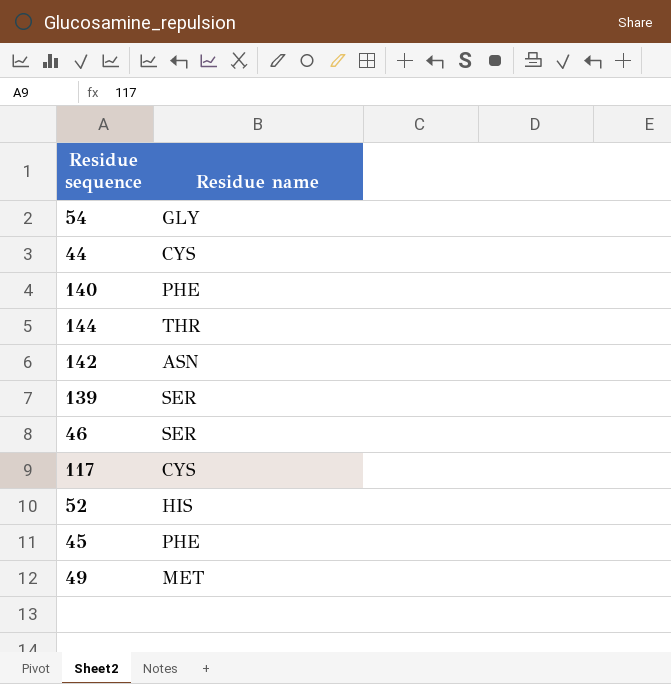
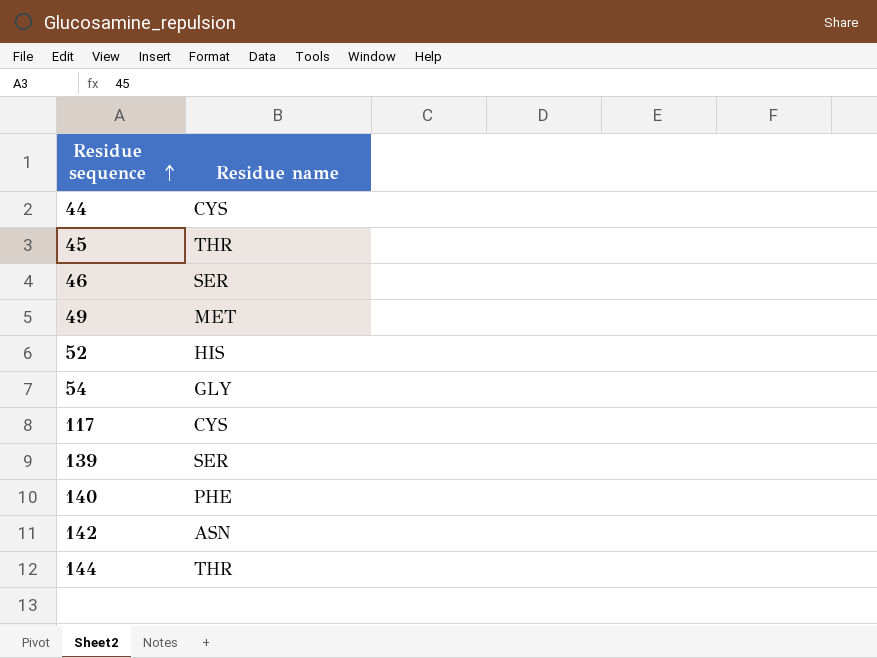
row order: none -> Residue sequence ascending
45 | Residue name: PHE -> THR

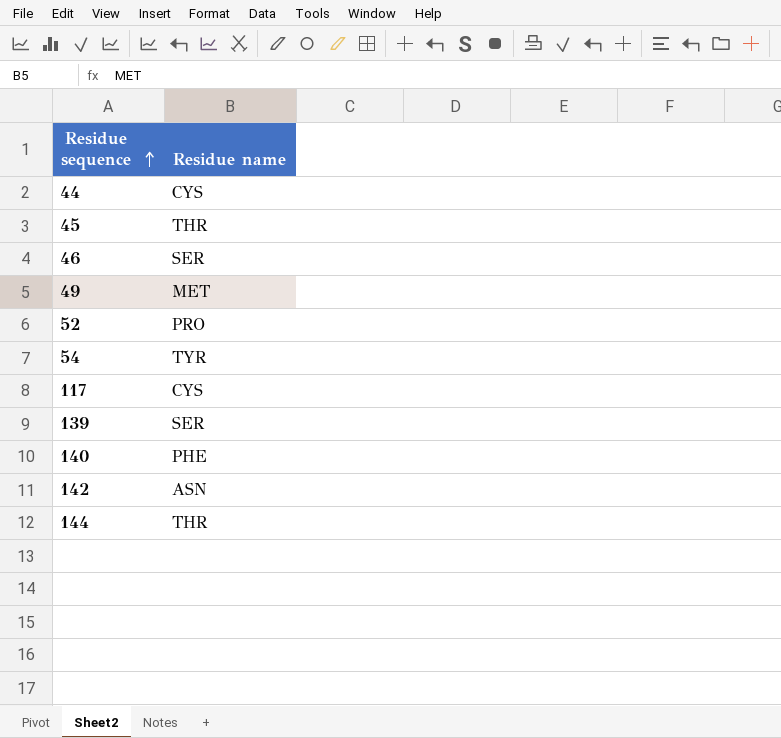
52 | Residue name: HIS -> PRO
54 | Residue name: GLY -> TYR

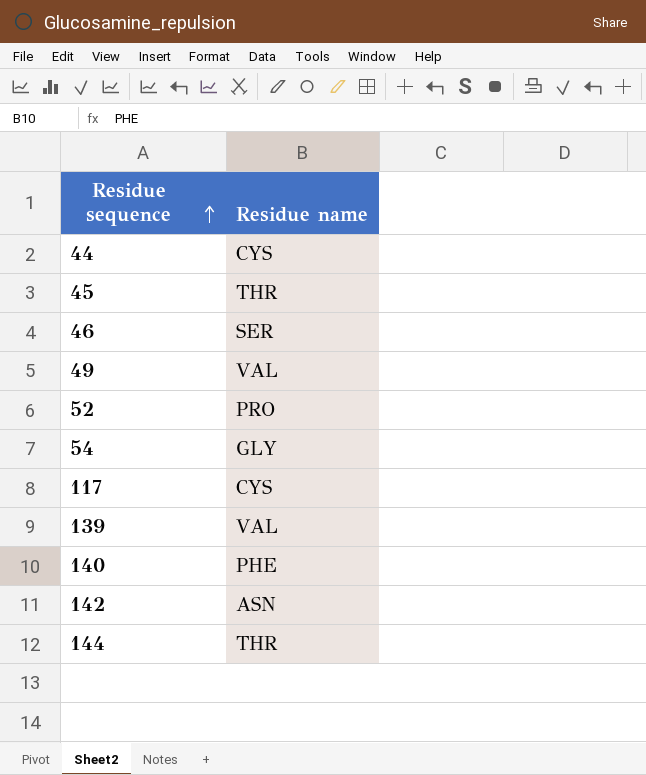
49 | Residue name: MET -> VAL
54 | Residue name: TYR -> GLY
139 | Residue name: SER -> VAL

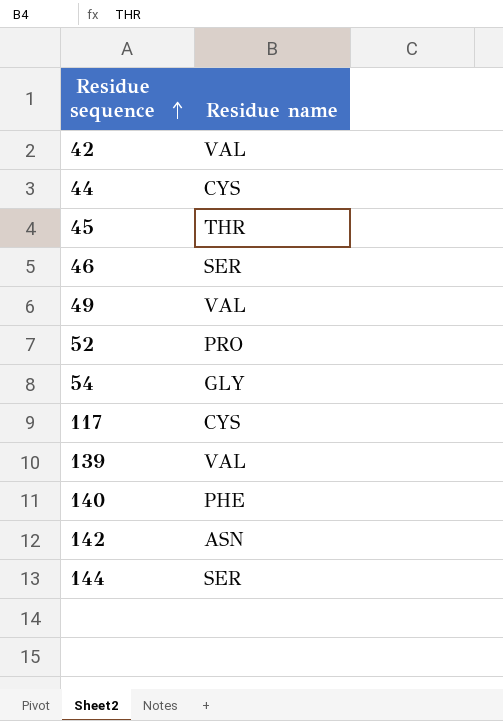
row 42: none -> VAL
144 | Residue name: THR -> SER

